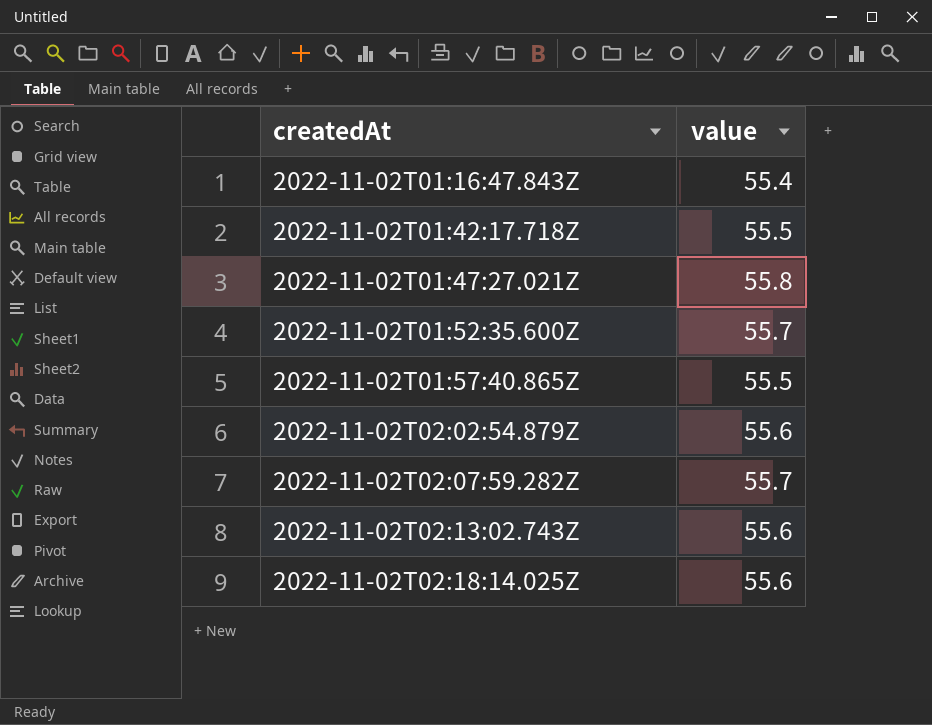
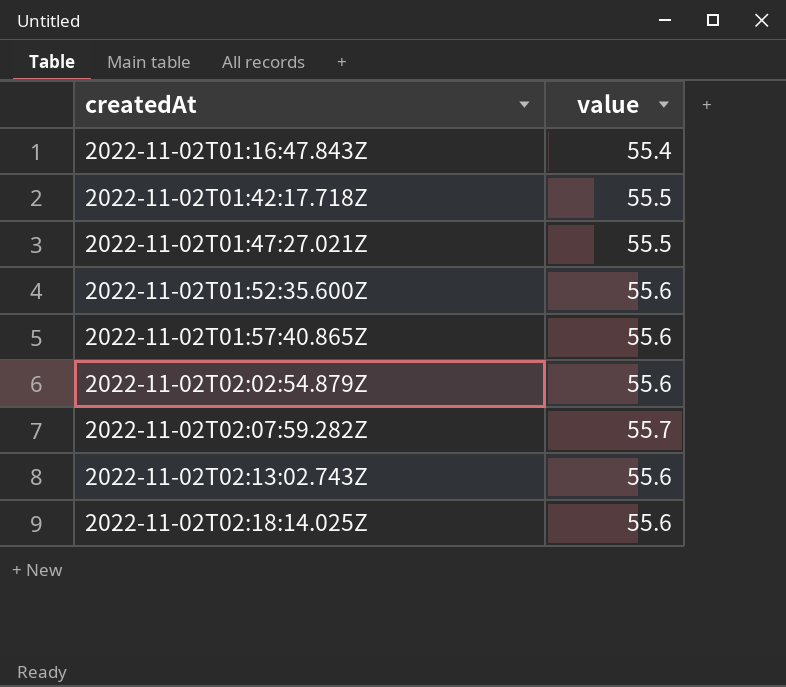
2022-11-02T01:47:27.021Z | value: 55.8 -> 55.5
2022-11-02T01:52:35.600Z | value: 55.7 -> 55.6
2022-11-02T01:57:40.865Z | value: 55.5 -> 55.6

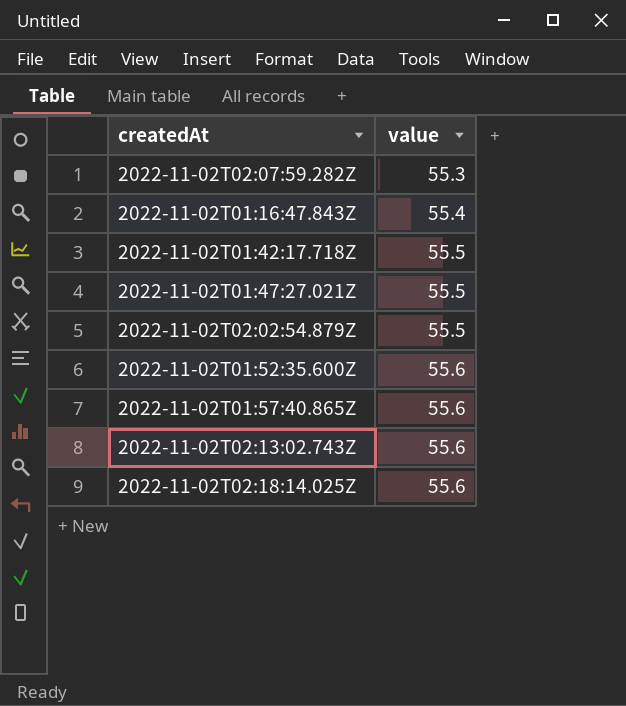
row order: createdAt ascending -> value ascending
2022-11-02T02:07:59.282Z | value: 55.7 -> 55.3
2022-11-02T02:02:54.879Z | value: 55.6 -> 55.5

